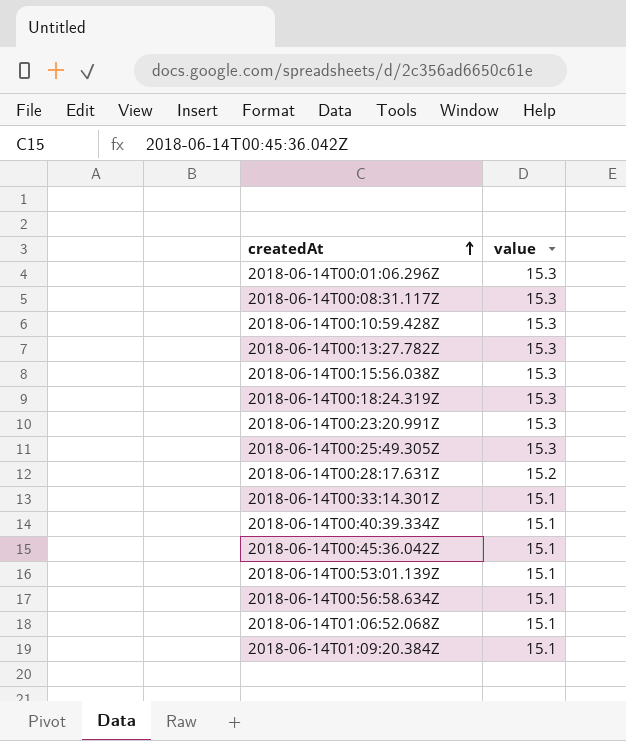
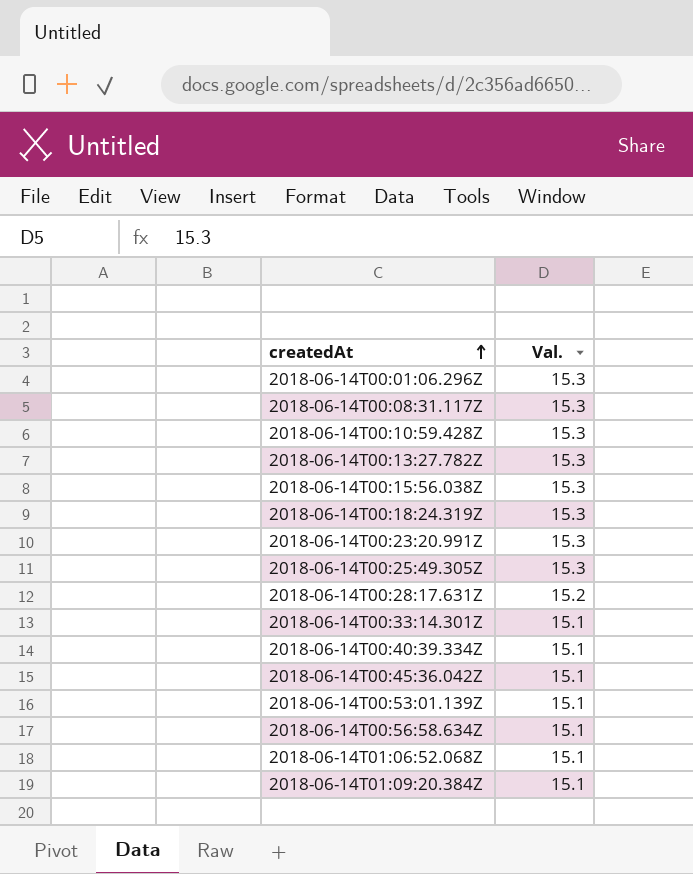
column name: value -> Val.

